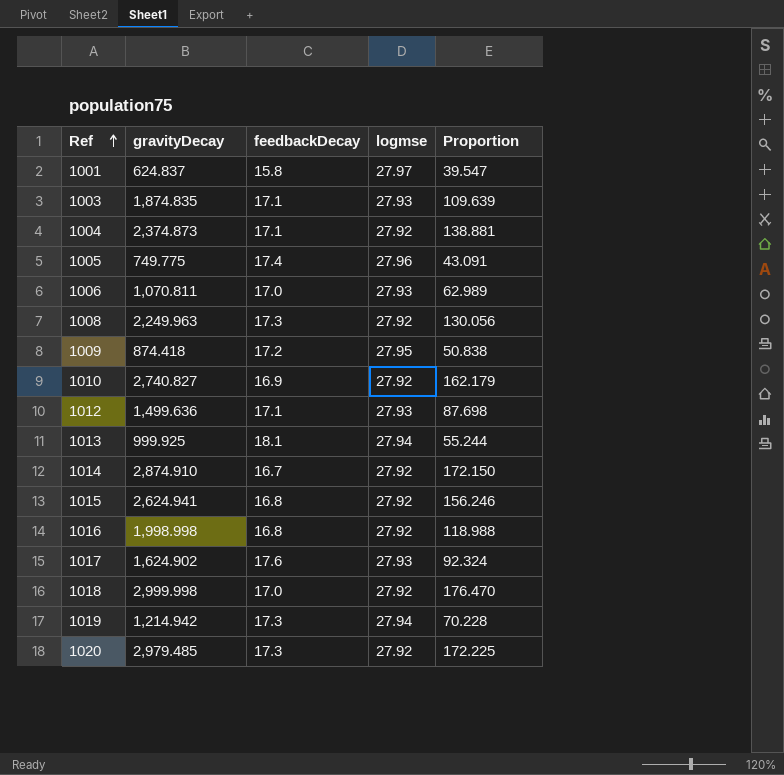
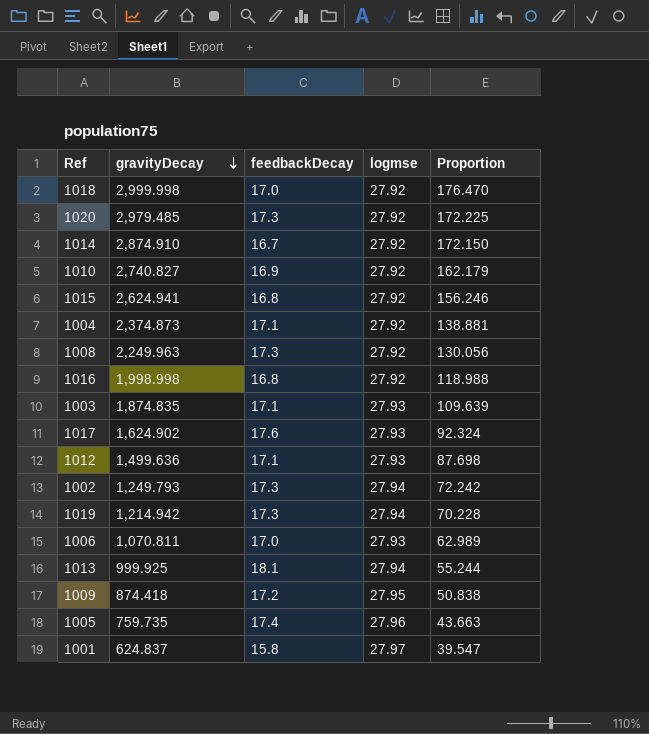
row order: Ref ascending -> gravityDecay descending
row 1002: none -> 1,249.793 | 17.3 | 27.94 | 72.242
1005 | gravityDecay: 749.775 -> 759.735
1005 | Proportion: 43.091 -> 43.663

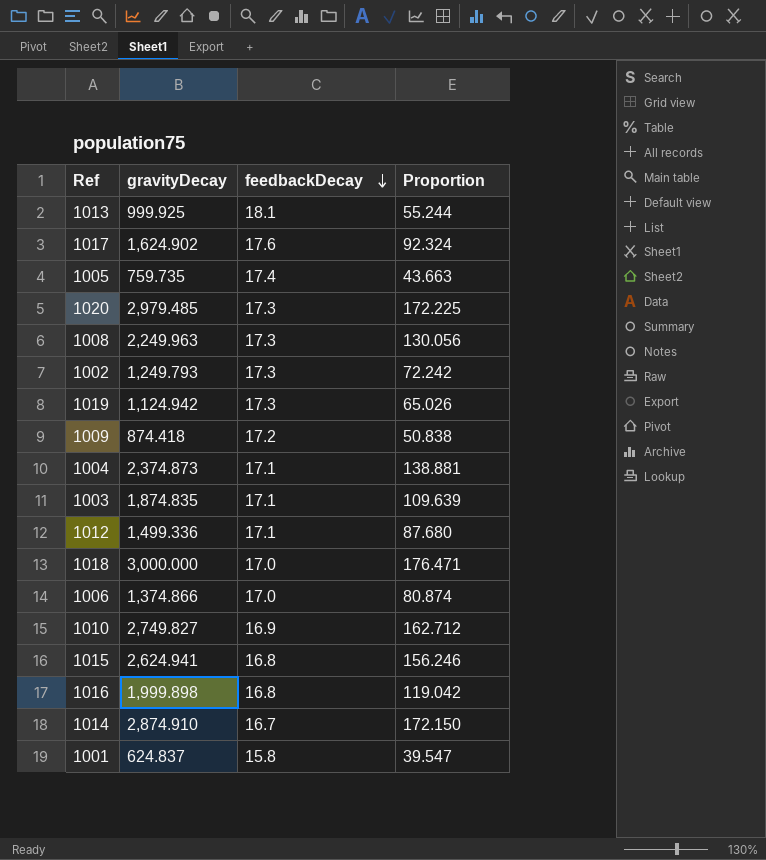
row order: gravityDecay descending -> feedbackDecay descending
column logmse | position: 4 -> none
1019 | gravityDecay: 1,214.942 -> 1,124.942
1019 | Proportion: 70.228 -> 65.026
1012 | gravityDecay: 1,499.636 -> 1,499.336
1012 | Proportion: 87.698 -> 87.680
1018 | gravityDecay: 2,999.998 -> 3,000.000
1018 | Proportion: 176.470 -> 176.471
1006 | gravityDecay: 1,070.811 -> 1,374.866
1006 | Proportion: 62.989 -> 80.874
1010 | gravityDecay: 2,740.827 -> 2,749.827
1010 | Proportion: 162.179 -> 162.712
1016 | gravityDecay: 1,998.998 -> 1,999.898
1016 | Proportion: 118.988 -> 119.042

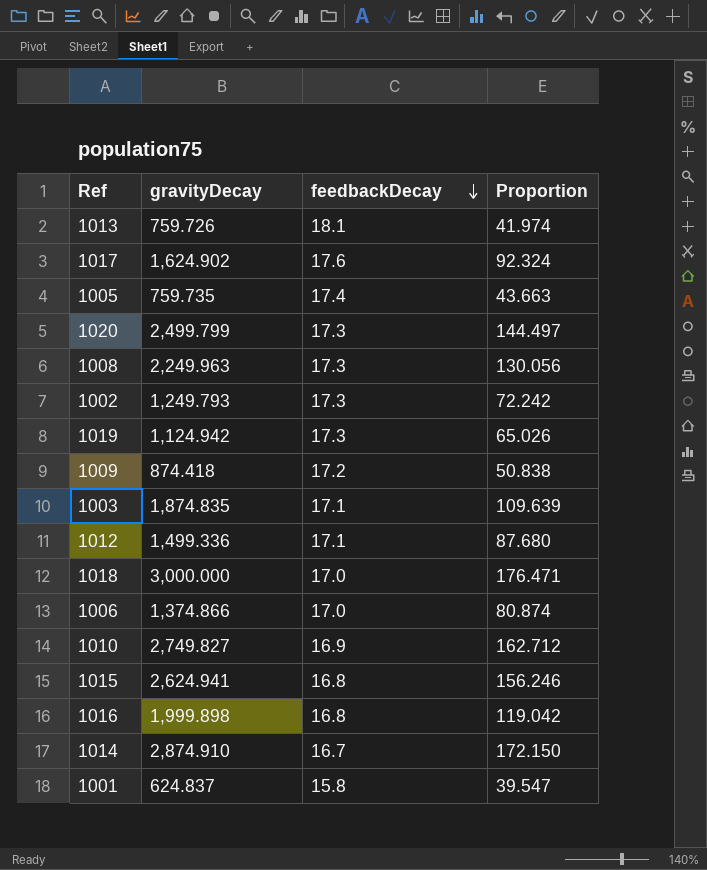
row 1004: 2,374.873 | 17.1 | 138.881 -> none
1013 | gravityDecay: 999.925 -> 759.726
1013 | Proportion: 55.244 -> 41.974
1020 | gravityDecay: 2,979.485 -> 2,499.799
1020 | Proportion: 172.225 -> 144.497

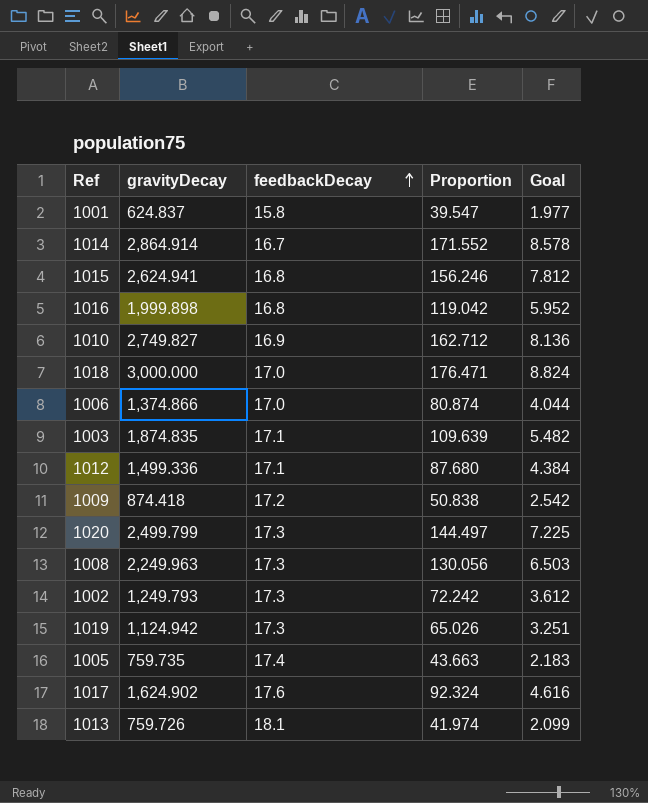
row order: feedbackDecay descending -> feedbackDecay ascending
column Goal | formula: none -> [Proportion] * 0.05
1014 | gravityDecay: 2,874.910 -> 2,864.914
1014 | Proportion: 172.150 -> 171.552

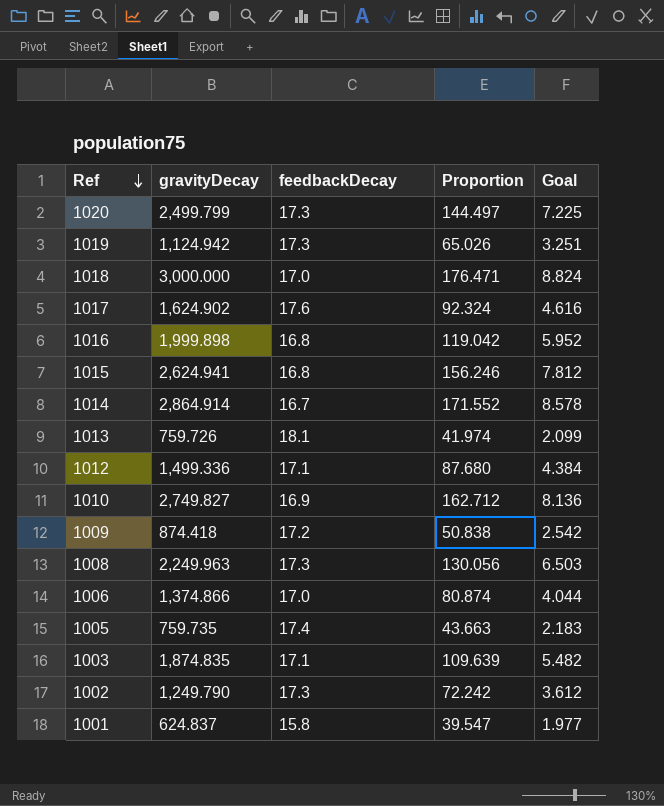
row order: feedbackDecay ascending -> Ref descending
1002 | gravityDecay: 1,249.793 -> 1,249.790

